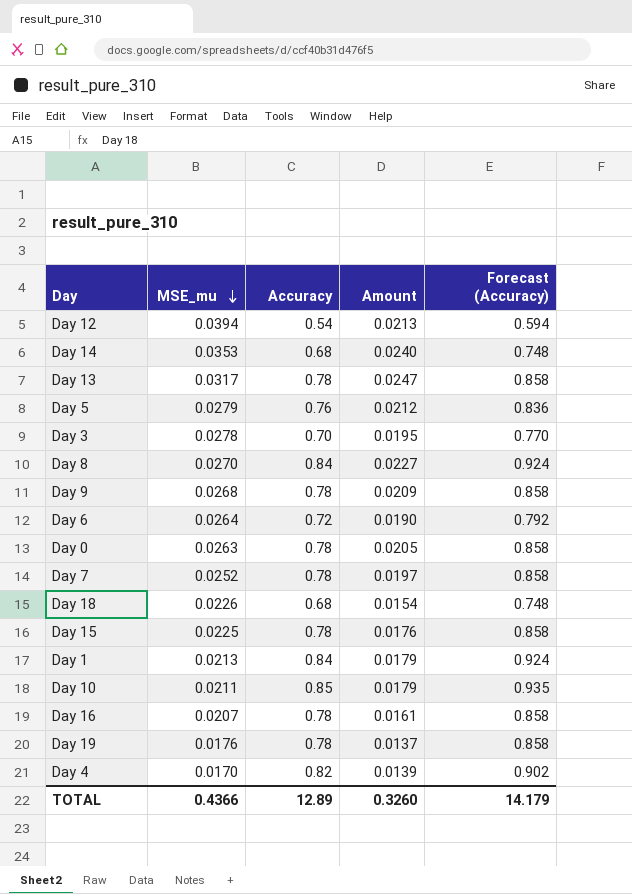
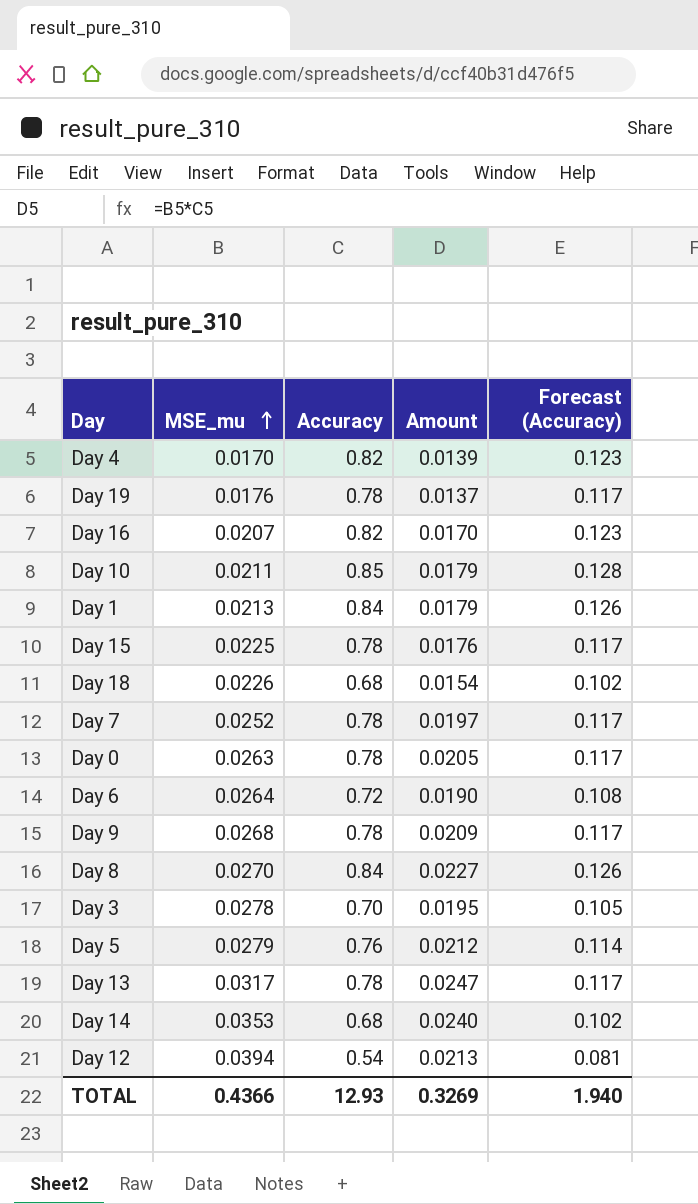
row order: MSE_mu descending -> MSE_mu ascending
column Forecast (Accuracy) | formula: [Accuracy] * 1.1 -> [Accuracy] * 0.15
Day 16 | Accuracy: 0.78 -> 0.82
Day 16 | Amount: 0.0161 -> 0.0170
TOTAL | Accuracy: 12.89 -> 12.93
TOTAL | Amount: 0.3260 -> 0.3269
TOTAL | Forecast (Accuracy): 14.179 -> 1.940

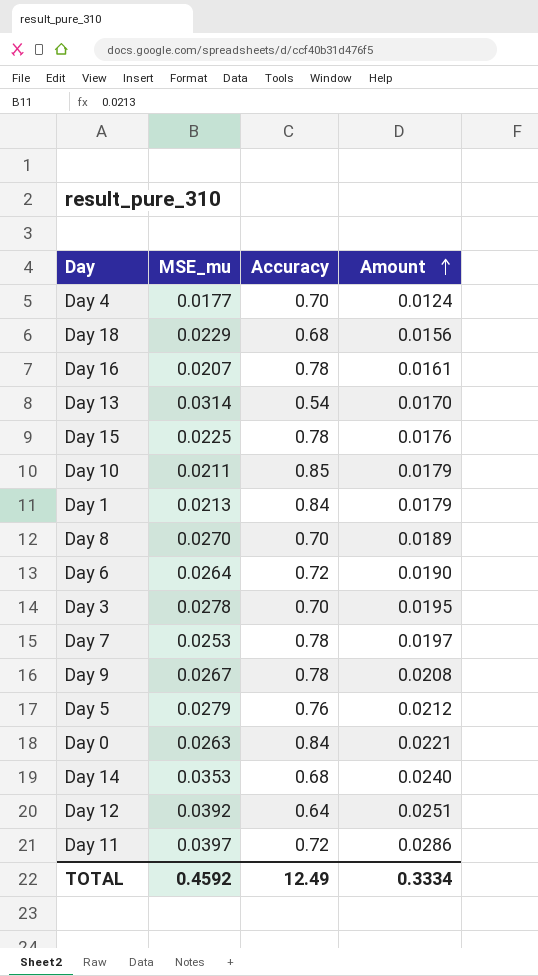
row order: MSE_mu ascending -> Amount ascending
column Forecast (Accuracy) | formula: [Accuracy] * 0.15 -> none
row Day 19: 0.0176 | 0.78 | 0.0137 | 0.117 -> none
Day 4 | MSE_mu: 0.0170 -> 0.0177
Day 4 | Accuracy: 0.82 -> 0.70
Day 4 | Amount: 0.0139 -> 0.0124
Day 18 | MSE_mu: 0.0226 -> 0.0229
Day 18 | Amount: 0.0154 -> 0.0156
Day 16 | Accuracy: 0.82 -> 0.78
Day 16 | Amount: 0.0170 -> 0.0161
Day 13 | MSE_mu: 0.0317 -> 0.0314
Day 13 | Accuracy: 0.78 -> 0.54
Day 13 | Amount: 0.0247 -> 0.0170
Day 8 | Accuracy: 0.84 -> 0.70
Day 8 | Amount: 0.0227 -> 0.0189
Day 7 | MSE_mu: 0.0252 -> 0.0253
Day 9 | MSE_mu: 0.0268 -> 0.0267
Day 9 | Amount: 0.0209 -> 0.0208
Day 0 | Accuracy: 0.78 -> 0.84
Day 0 | Amount: 0.0205 -> 0.0221
Day 12 | MSE_mu: 0.0394 -> 0.0392
Day 12 | Accuracy: 0.54 -> 0.64
Day 12 | Amount: 0.0213 -> 0.0251
row Day 11: none -> 0.0397 | 0.72 | 0.0286
TOTAL | MSE_mu: 0.4366 -> 0.4592
TOTAL | Accuracy: 12.93 -> 12.49
TOTAL | Amount: 0.3269 -> 0.3334

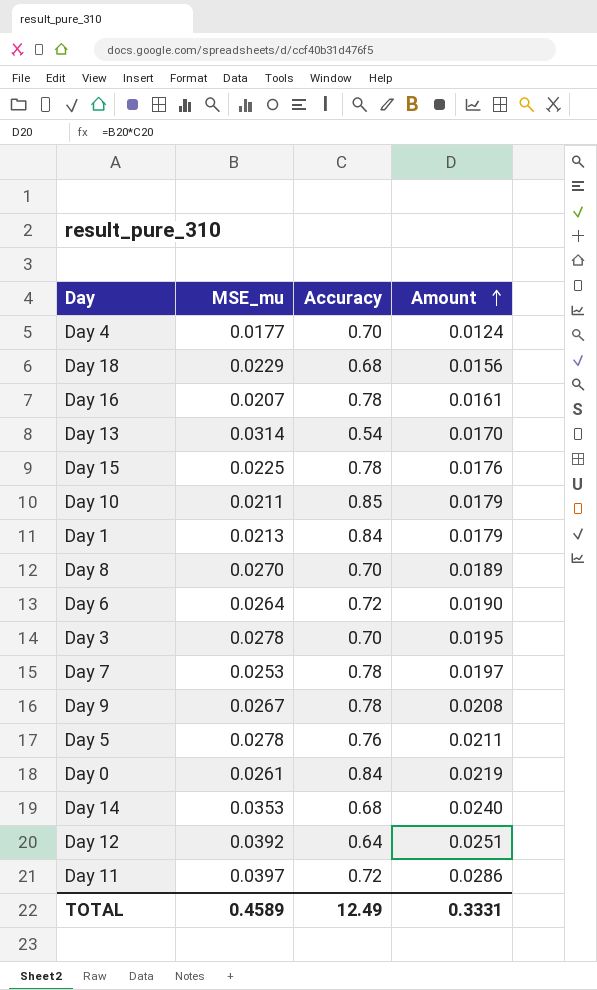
Day 5 | MSE_mu: 0.0279 -> 0.0278
Day 5 | Amount: 0.0212 -> 0.0211
Day 0 | MSE_mu: 0.0263 -> 0.0261
Day 0 | Amount: 0.0221 -> 0.0219
TOTAL | MSE_mu: 0.4592 -> 0.4589
TOTAL | Amount: 0.3334 -> 0.3331

